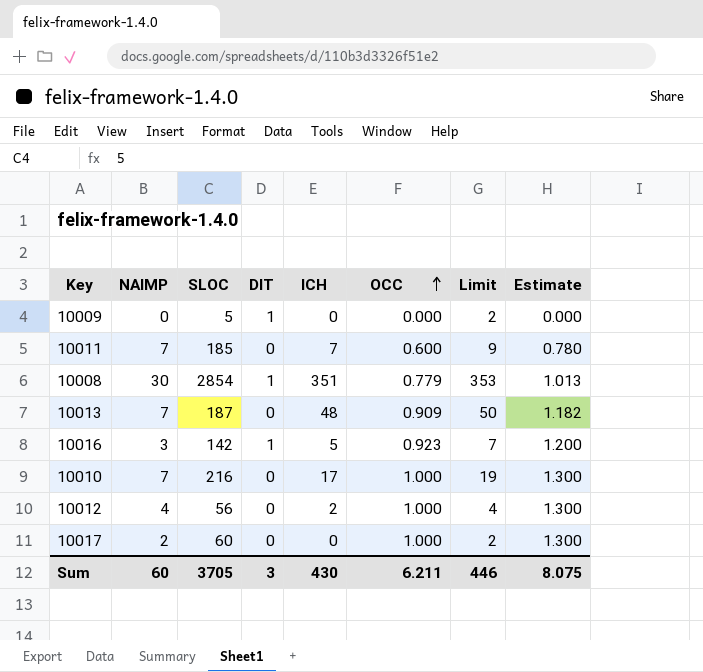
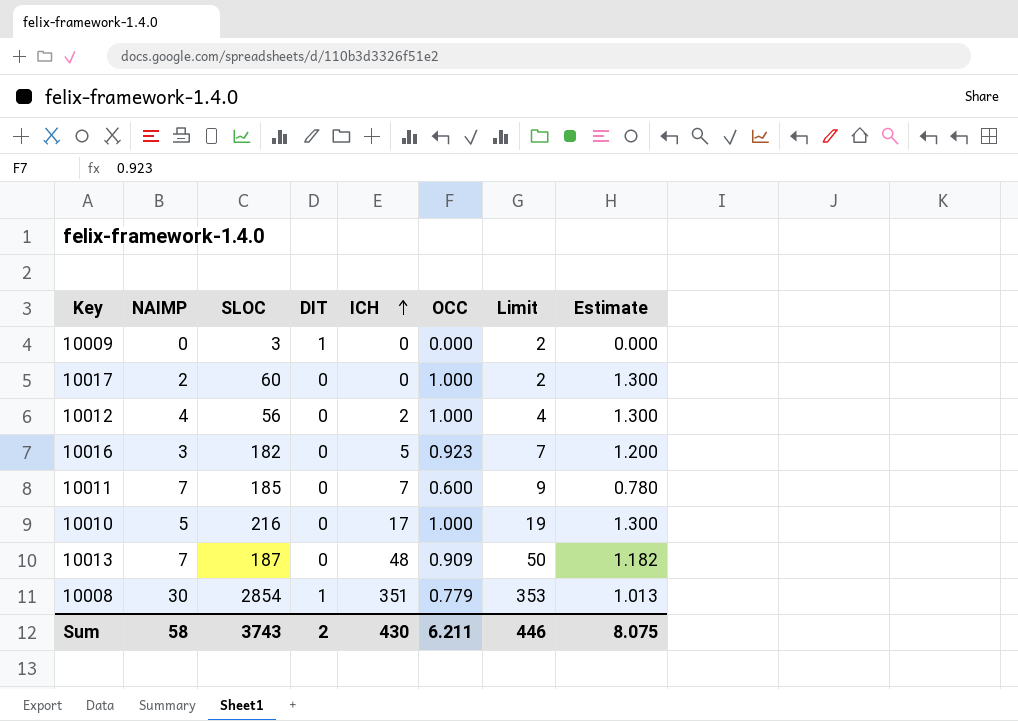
row order: OCC ascending -> ICH ascending
10009 | SLOC: 5 -> 3
10016 | SLOC: 142 -> 182
10016 | DIT: 1 -> 0
10010 | NAIMP: 7 -> 5
Sum | NAIMP: 60 -> 58
Sum | SLOC: 3705 -> 3743
Sum | DIT: 3 -> 2

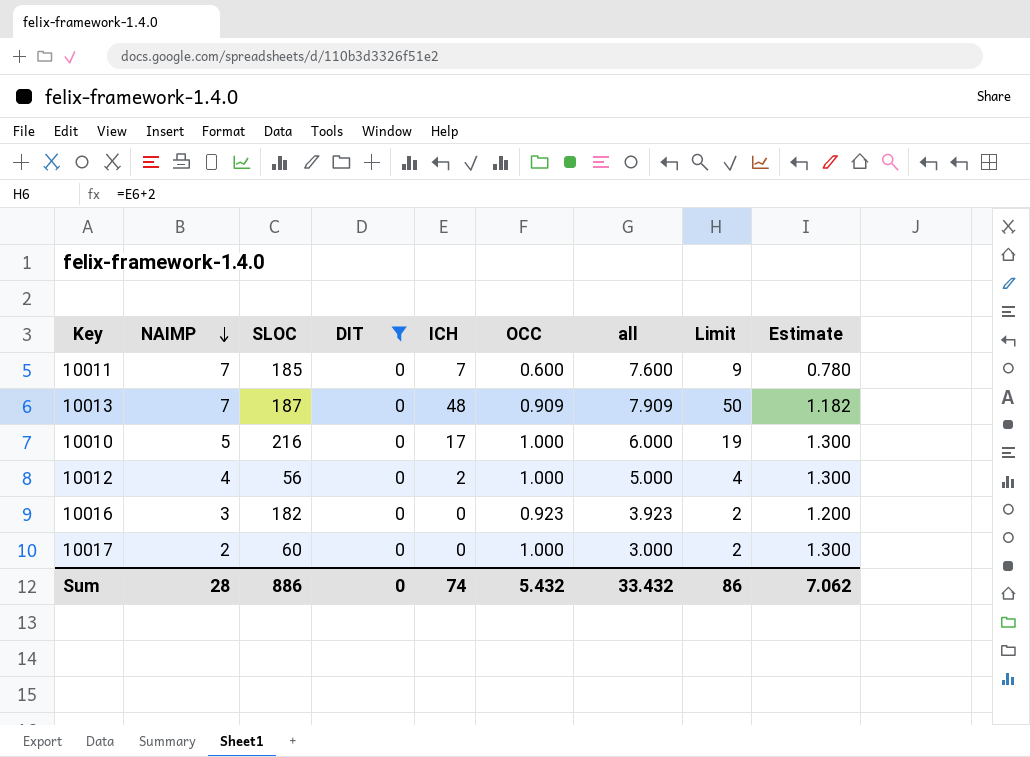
filter: none -> DIT = 0
row order: ICH ascending -> NAIMP descending
column all | formula: none -> [NAIMP] + [OCC]
10016 | ICH: 5 -> 0
10016 | Limit: 7 -> 2
Sum | NAIMP: 58 -> 28
Sum | SLOC: 3743 -> 886
Sum | DIT: 2 -> 0
Sum | ICH: 430 -> 74
Sum | OCC: 6.211 -> 5.432
Sum | Limit: 446 -> 86
Sum | Estimate: 8.075 -> 7.062

